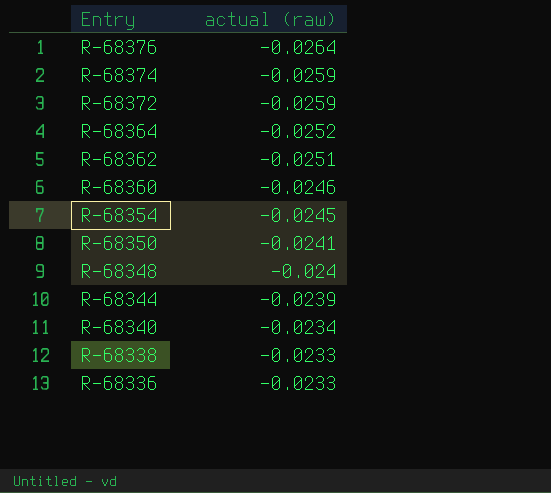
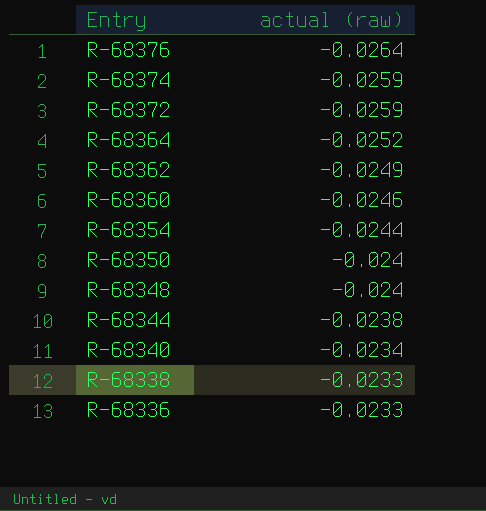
R-68362 | actual (raw): -0.0251 -> -0.0249
R-68354 | actual (raw): -0.0245 -> -0.0244
R-68350 | actual (raw): -0.0241 -> -0.024
R-68344 | actual (raw): -0.0239 -> -0.0238

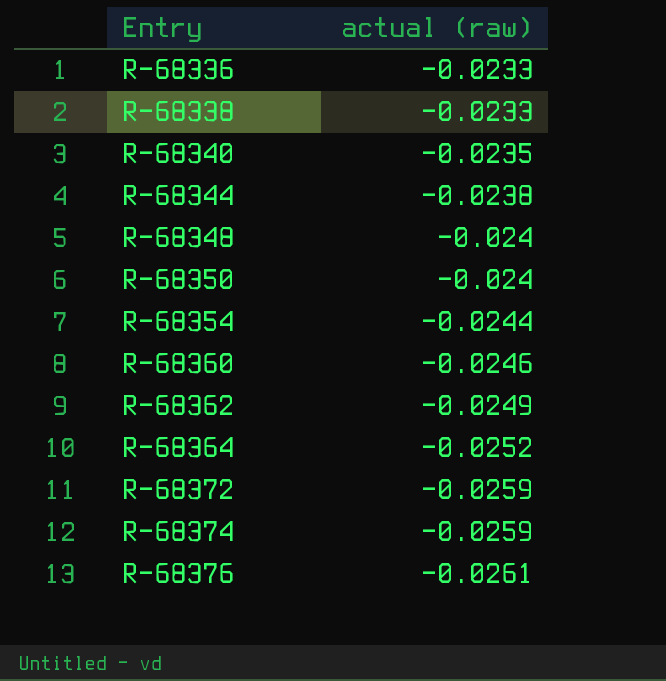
row order: Entry descending -> Entry ascending
R-68340 | actual (raw): -0.0234 -> -0.0235
R-68376 | actual (raw): -0.0264 -> -0.0261

